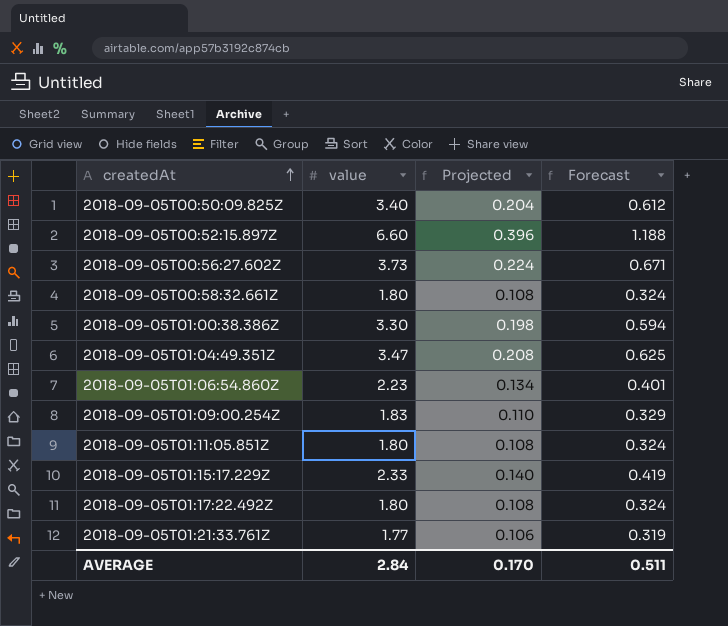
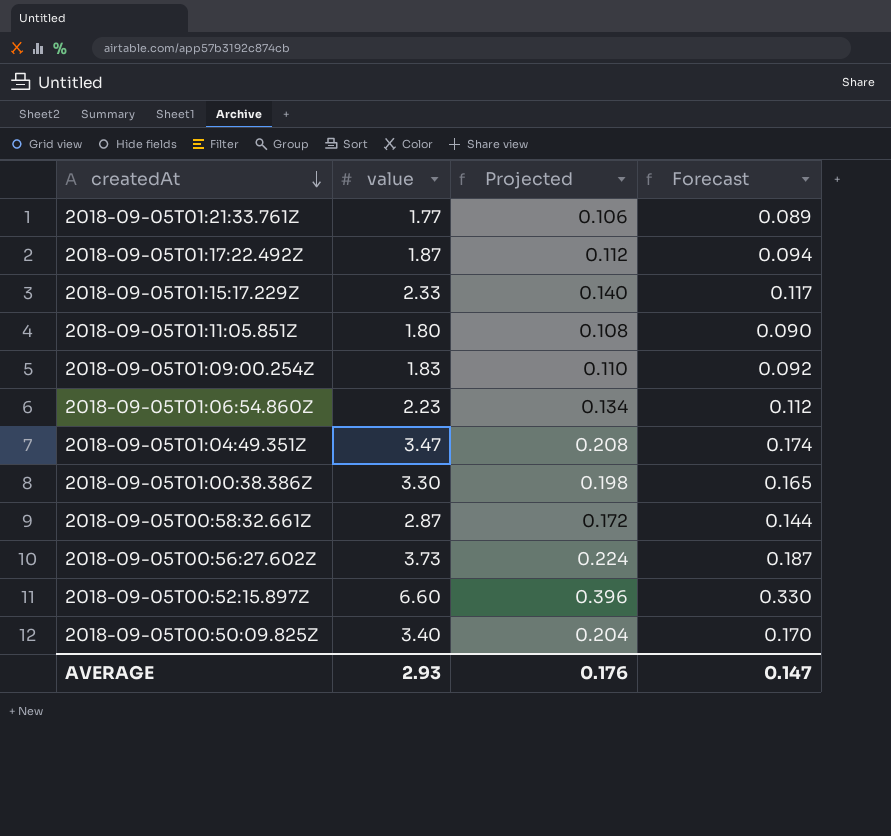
row order: createdAt ascending -> createdAt descending
column Forecast | formula: [value] * 0.18 -> [value] * 0.05
2018-09-05T01:17:22.492Z | value: 1.80 -> 1.87
2018-09-05T01:17:22.492Z | Projected: 0.108 -> 0.112
2018-09-05T00:58:32.661Z | value: 1.80 -> 2.87
2018-09-05T00:58:32.661Z | Projected: 0.108 -> 0.172
AVERAGE | value: 2.84 -> 2.93
AVERAGE | Projected: 0.170 -> 0.176
AVERAGE | Forecast: 0.511 -> 0.147

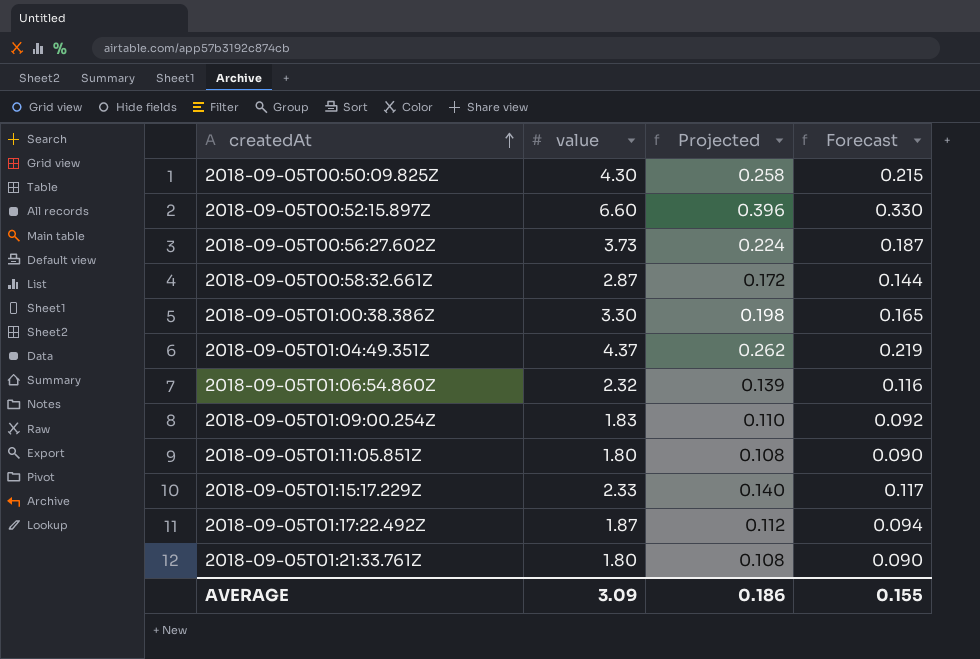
row order: createdAt descending -> createdAt ascending
2018-09-05T00:50:09.825Z | value: 3.40 -> 4.30
2018-09-05T00:50:09.825Z | Projected: 0.204 -> 0.258
2018-09-05T00:50:09.825Z | Forecast: 0.170 -> 0.215
2018-09-05T01:04:49.351Z | value: 3.47 -> 4.37
2018-09-05T01:04:49.351Z | Projected: 0.208 -> 0.262
2018-09-05T01:04:49.351Z | Forecast: 0.174 -> 0.219
2018-09-05T01:06:54.860Z | value: 2.23 -> 2.32
2018-09-05T01:06:54.860Z | Projected: 0.134 -> 0.139
2018-09-05T01:06:54.860Z | Forecast: 0.112 -> 0.116
2018-09-05T01:21:33.761Z | value: 1.77 -> 1.80
2018-09-05T01:21:33.761Z | Projected: 0.106 -> 0.108
2018-09-05T01:21:33.761Z | Forecast: 0.089 -> 0.090
AVERAGE | value: 2.93 -> 3.09
AVERAGE | Projected: 0.176 -> 0.186
AVERAGE | Forecast: 0.147 -> 0.155

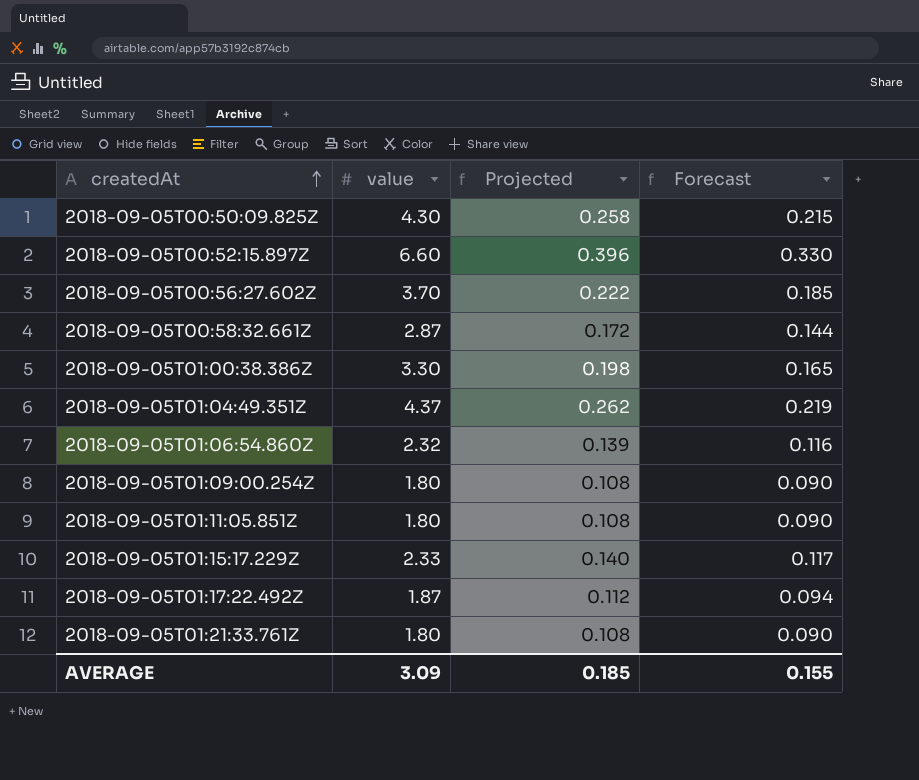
2018-09-05T00:56:27.602Z | value: 3.73 -> 3.70
2018-09-05T00:56:27.602Z | Projected: 0.224 -> 0.222
2018-09-05T00:56:27.602Z | Forecast: 0.187 -> 0.185
2018-09-05T01:09:00.254Z | value: 1.83 -> 1.80
2018-09-05T01:09:00.254Z | Projected: 0.110 -> 0.108
2018-09-05T01:09:00.254Z | Forecast: 0.092 -> 0.090
AVERAGE | Projected: 0.186 -> 0.185

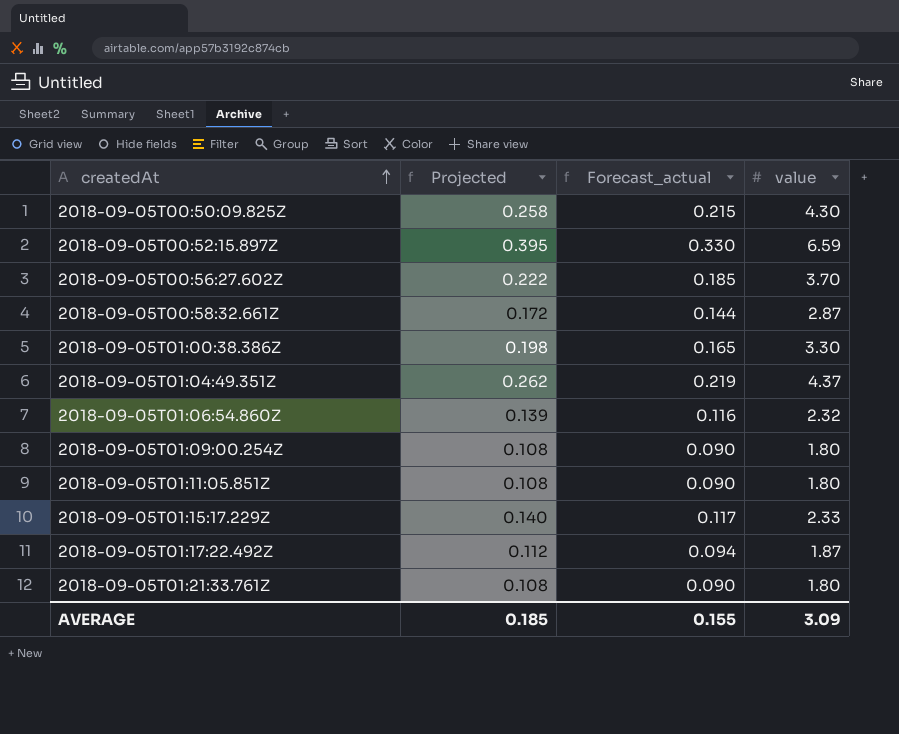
column name: Forecast -> Forecast_actual
column value | position: 2 -> 4
2018-09-05T00:52:15.897Z | Projected: 0.396 -> 0.395
2018-09-05T00:52:15.897Z | value: 6.60 -> 6.59

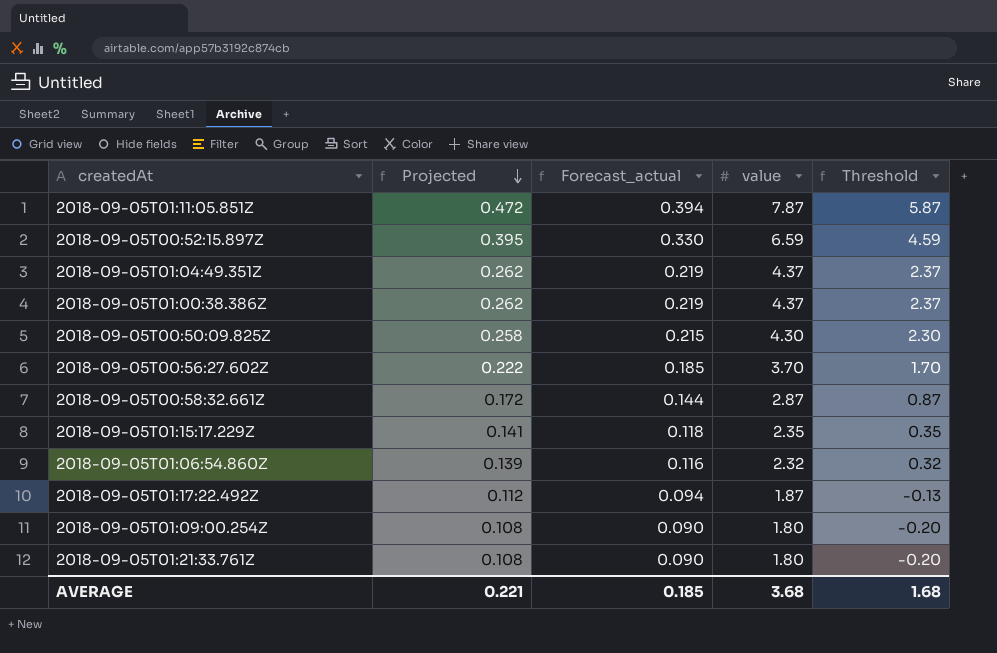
row order: createdAt ascending -> Projected descending
column Threshold | formula: none -> [value] - 2
2018-09-05T01:11:05.851Z | Projected: 0.108 -> 0.472
2018-09-05T01:11:05.851Z | Forecast_actual: 0.090 -> 0.394
2018-09-05T01:11:05.851Z | value: 1.80 -> 7.87
2018-09-05T01:00:38.386Z | Projected: 0.198 -> 0.262
2018-09-05T01:00:38.386Z | Forecast_actual: 0.165 -> 0.219
2018-09-05T01:00:38.386Z | value: 3.30 -> 4.37
2018-09-05T01:15:17.229Z | Projected: 0.140 -> 0.141
2018-09-05T01:15:17.229Z | Forecast_actual: 0.117 -> 0.118
2018-09-05T01:15:17.229Z | value: 2.33 -> 2.35
AVERAGE | Projected: 0.185 -> 0.221
AVERAGE | Forecast_actual: 0.155 -> 0.185
AVERAGE | value: 3.09 -> 3.68

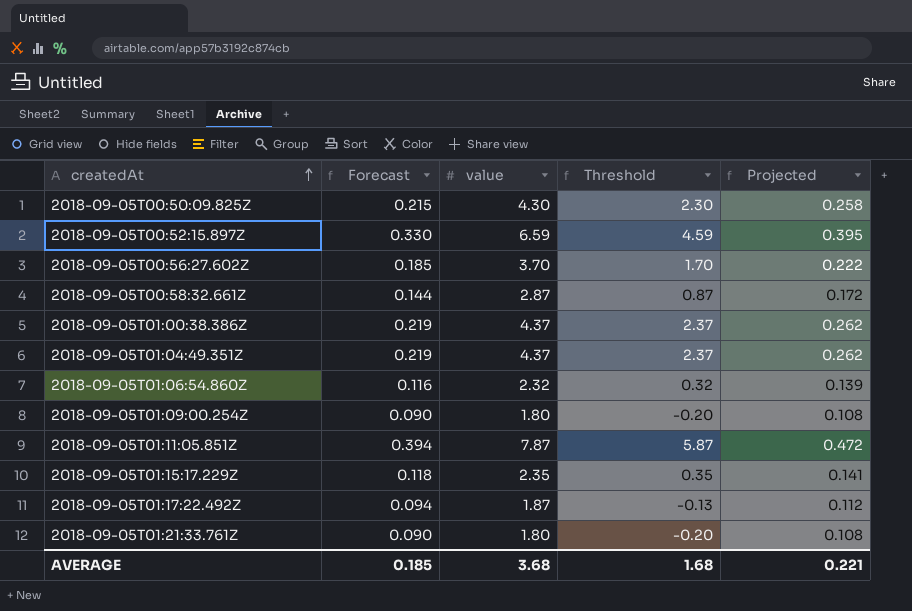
row order: Projected descending -> createdAt ascending
column name: Forecast_actual -> Forecast
column Projected | position: 2 -> 5

